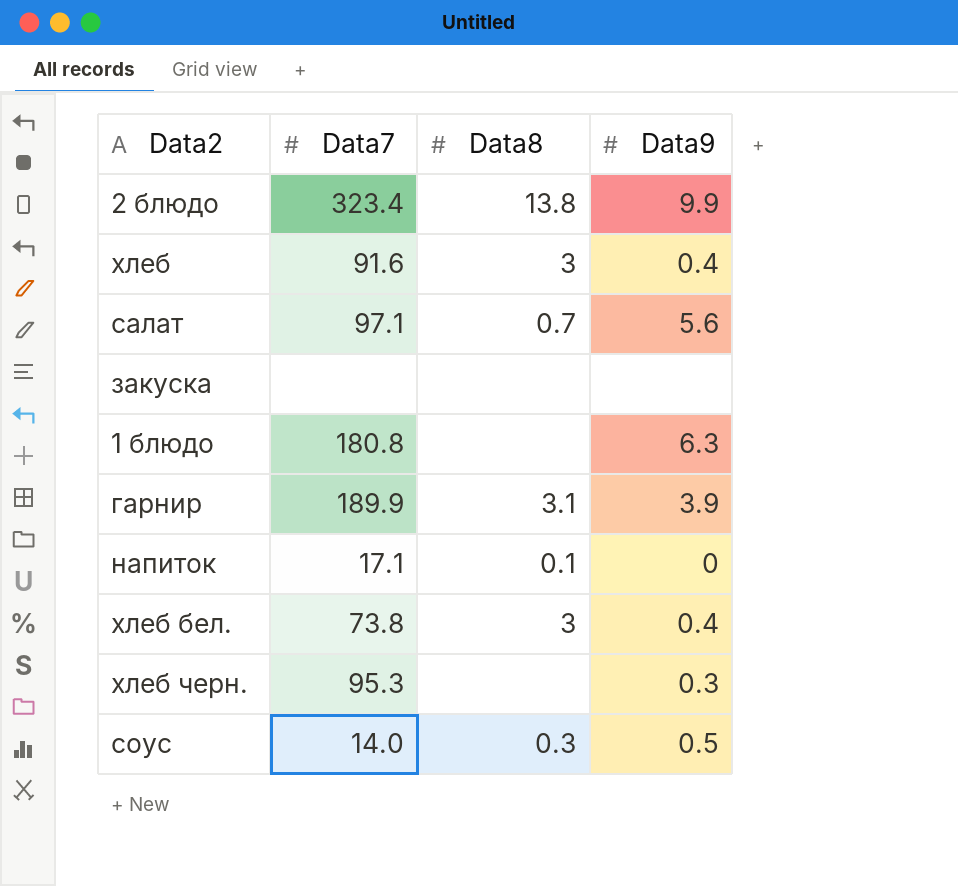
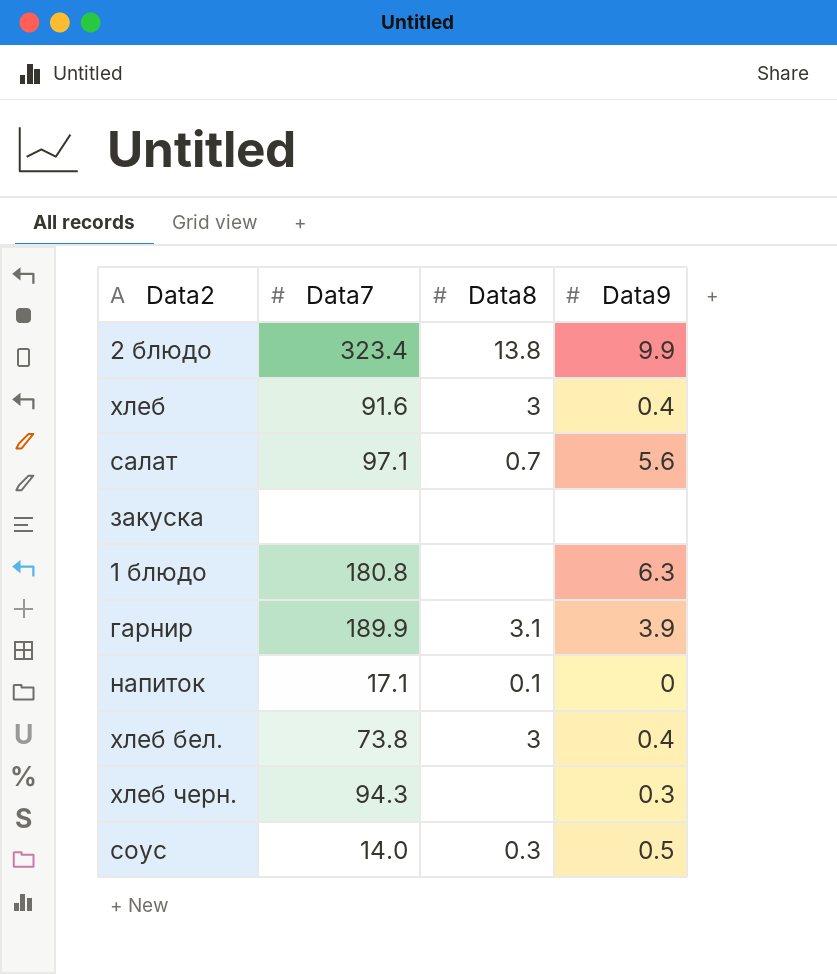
хлеб черн. | Data7: 95.3 -> 94.3

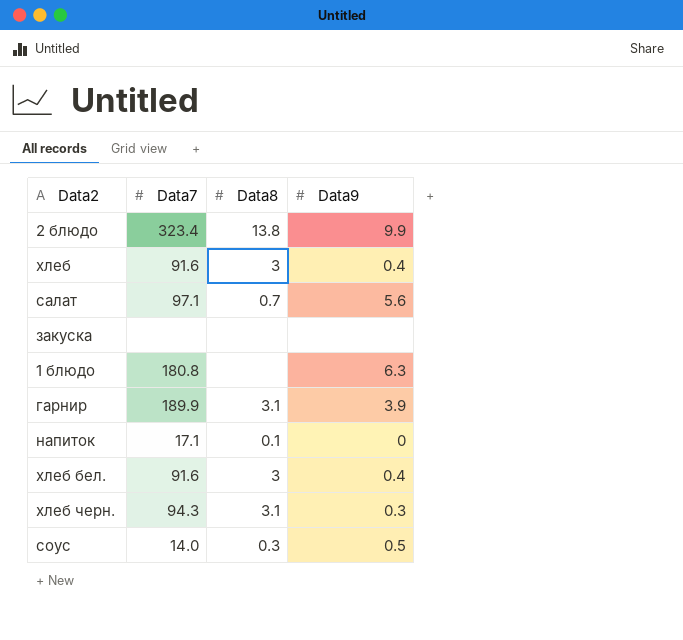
хлеб бел. | Data7: 73.8 -> 91.6
хлеб черн. | Data8: none -> 3.1

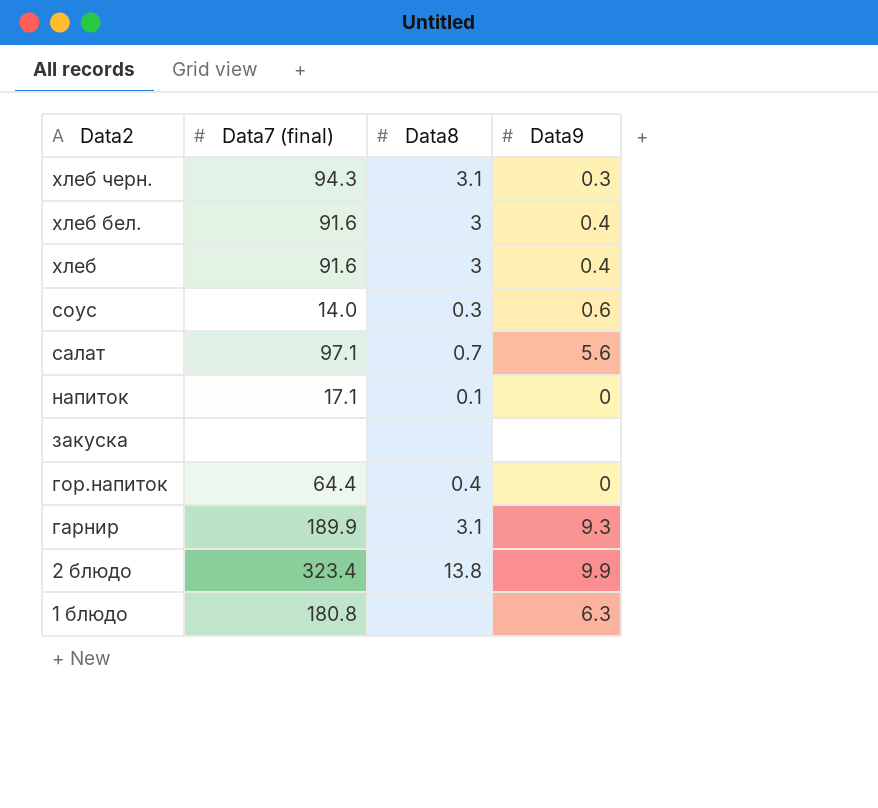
row order: none -> Data2 descending
column name: Data7 -> Data7 (final)
соус | Data9: 0.5 -> 0.6
row гор.напиток: none -> 64.4 | 0.4 | 0
гарнир | Data9: 3.9 -> 9.3

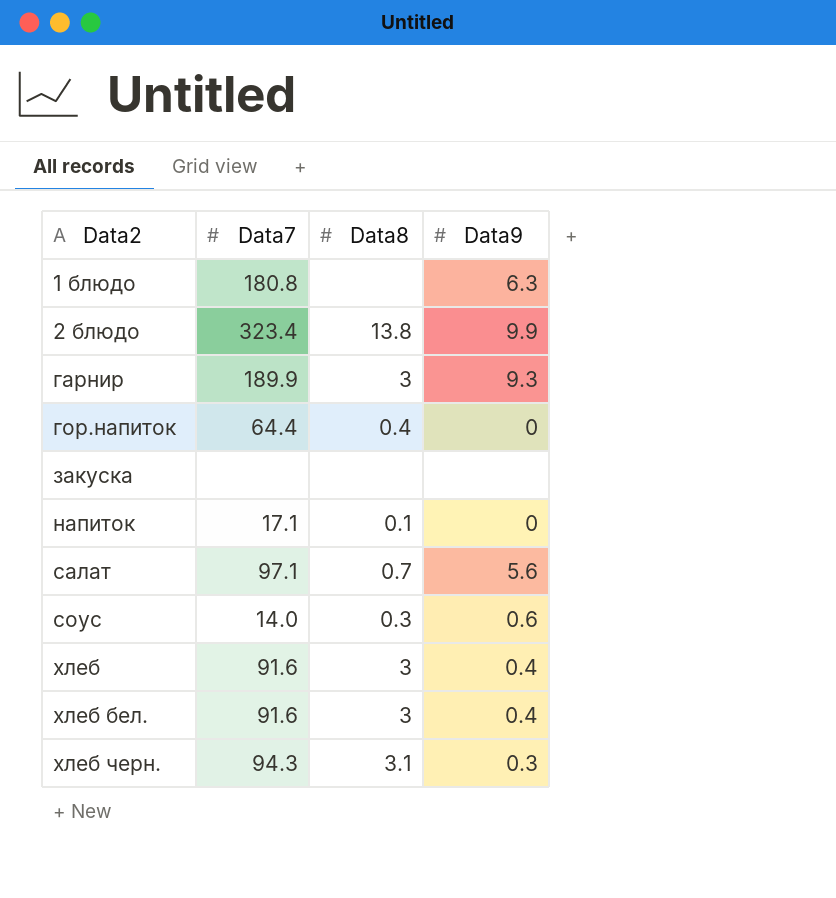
row order: Data2 descending -> Data2 ascending
column name: Data7 (final) -> Data7
гарнир | Data8: 3.1 -> 3

